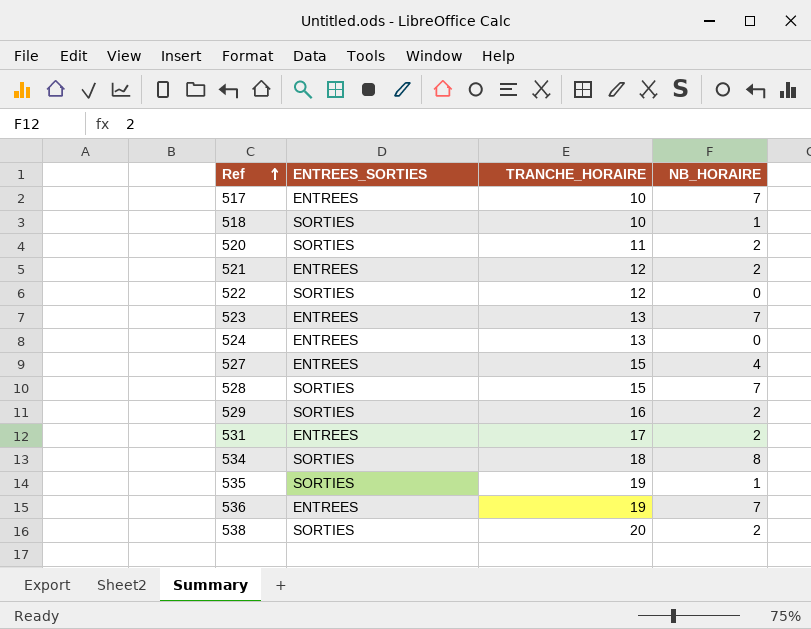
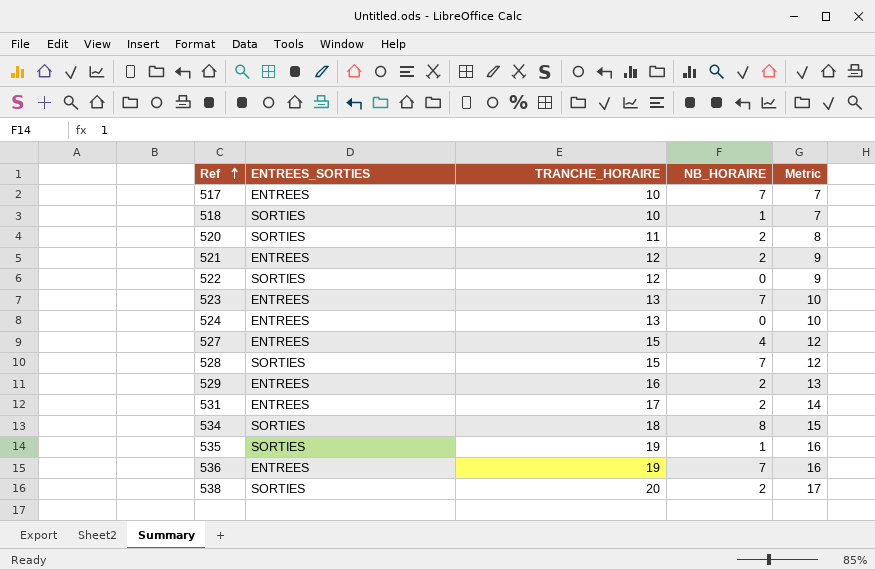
column Metric | formula: none -> [TRANCHE_HORAIRE] - 3
529 | ENTREES_SORTIES: SORTIES -> ENTREES

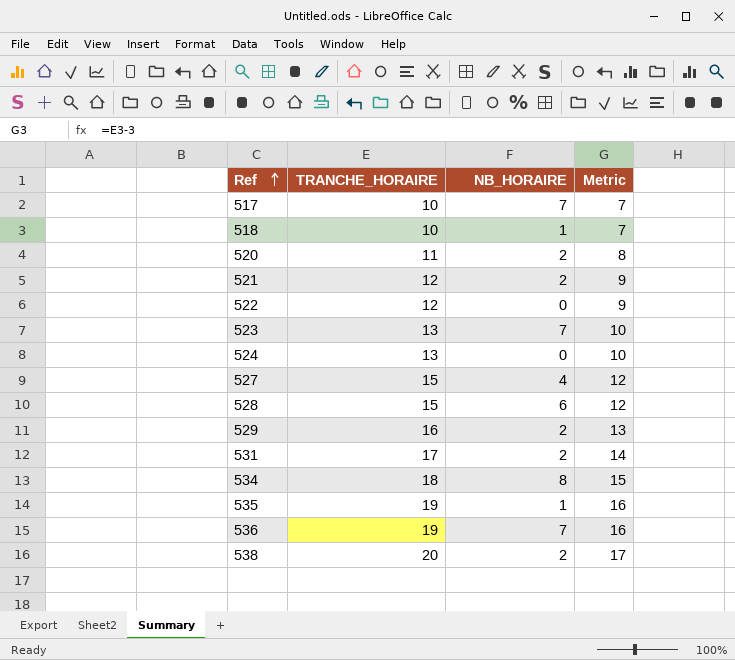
column ENTREES_SORTIES | position: 2 -> none
528 | NB_HORAIRE: 7 -> 6

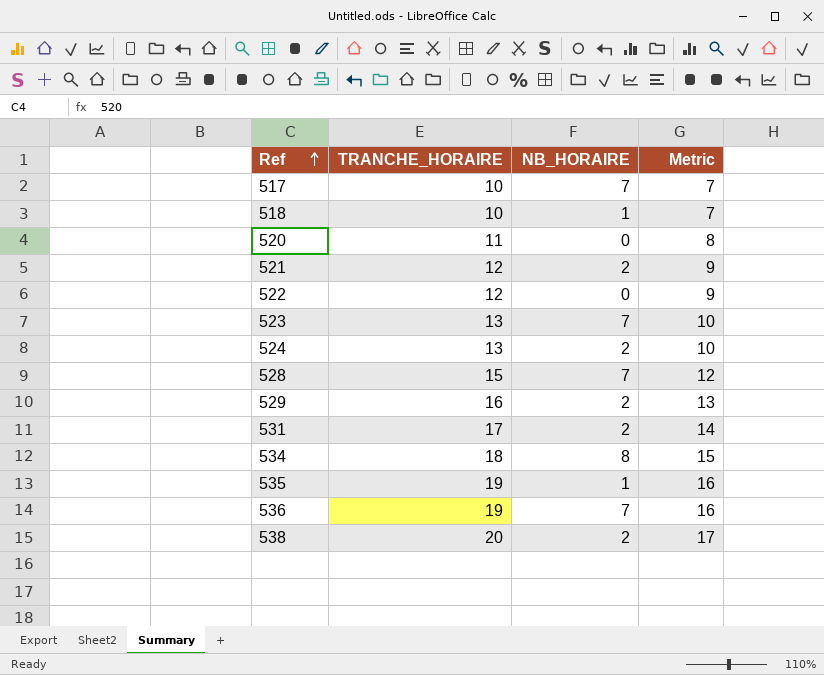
row 527: 15 | 4 | 12 -> none
520 | NB_HORAIRE: 2 -> 0
524 | NB_HORAIRE: 0 -> 2
528 | NB_HORAIRE: 6 -> 7

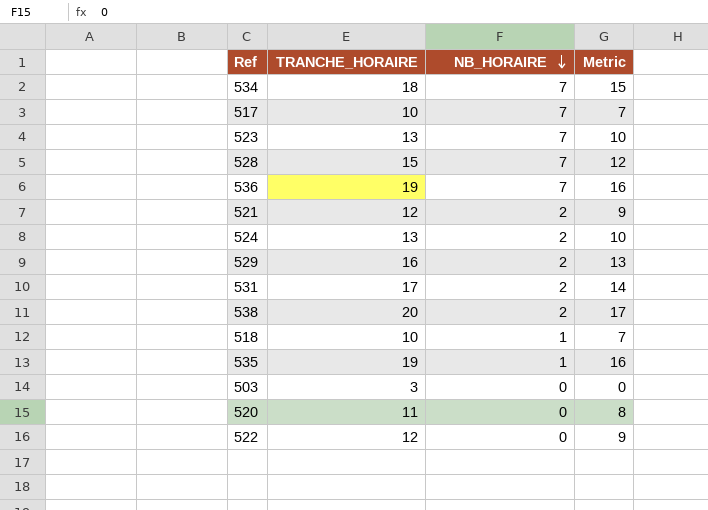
row order: Ref ascending -> NB_HORAIRE descending
534 | NB_HORAIRE: 8 -> 7
row 503: none -> 3 | 0 | 0

